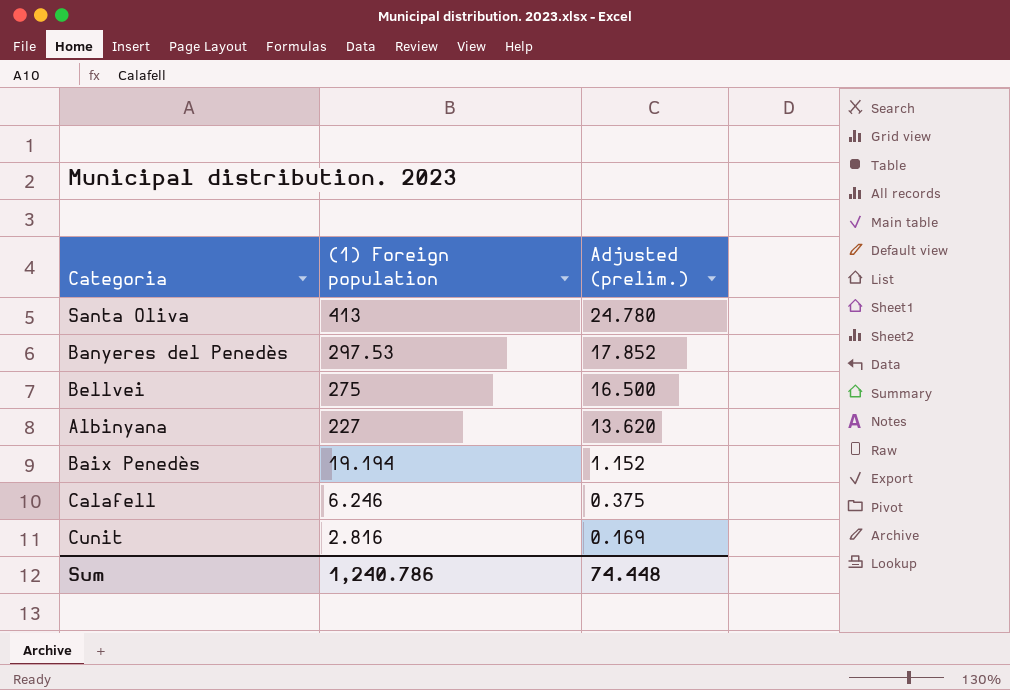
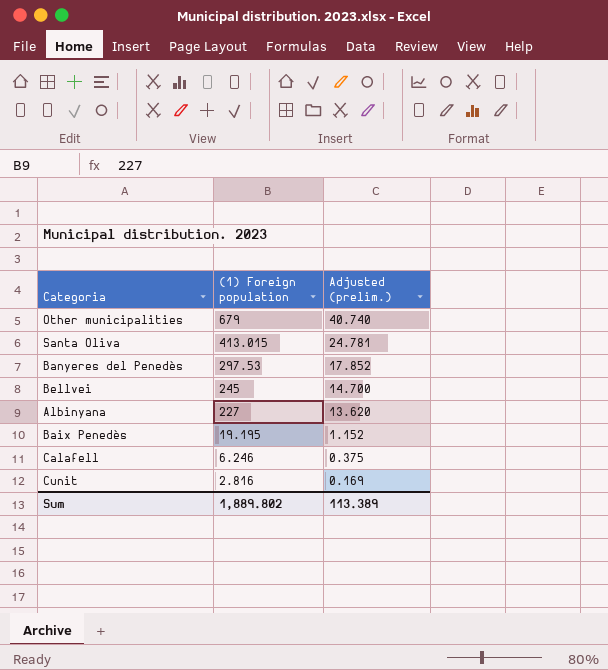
row Other municipalities: none -> 679 | 40.740
Santa Oliva | (1) Foreign population: 413 -> 413.015
Santa Oliva | Adjusted (prelim.): 24.780 -> 24.781
Bellvei | (1) Foreign population: 275 -> 245
Bellvei | Adjusted (prelim.): 16.500 -> 14.700
Baix Penedès | (1) Foreign population: 19.194 -> 19.195
Sum | (1) Foreign population: 1,240.786 -> 1,889.802
Sum | Adjusted (prelim.): 74.448 -> 113.389

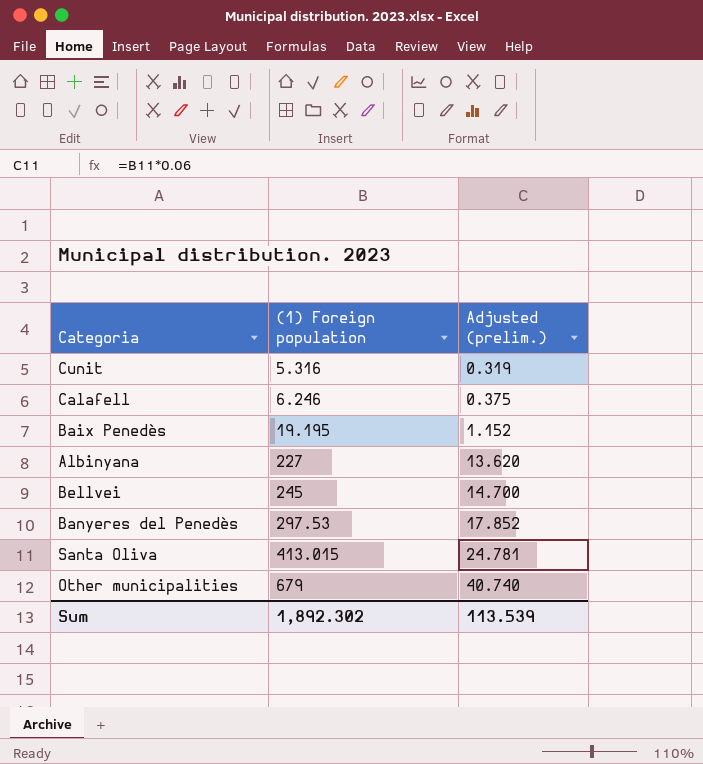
row order: (1) Foreign population descending -> (1) Foreign population ascending
Cunit | (1) Foreign population: 2.816 -> 5.316
Cunit | Adjusted (prelim.): 0.169 -> 0.319
Sum | (1) Foreign population: 1,889.802 -> 1,892.302
Sum | Adjusted (prelim.): 113.389 -> 113.539

